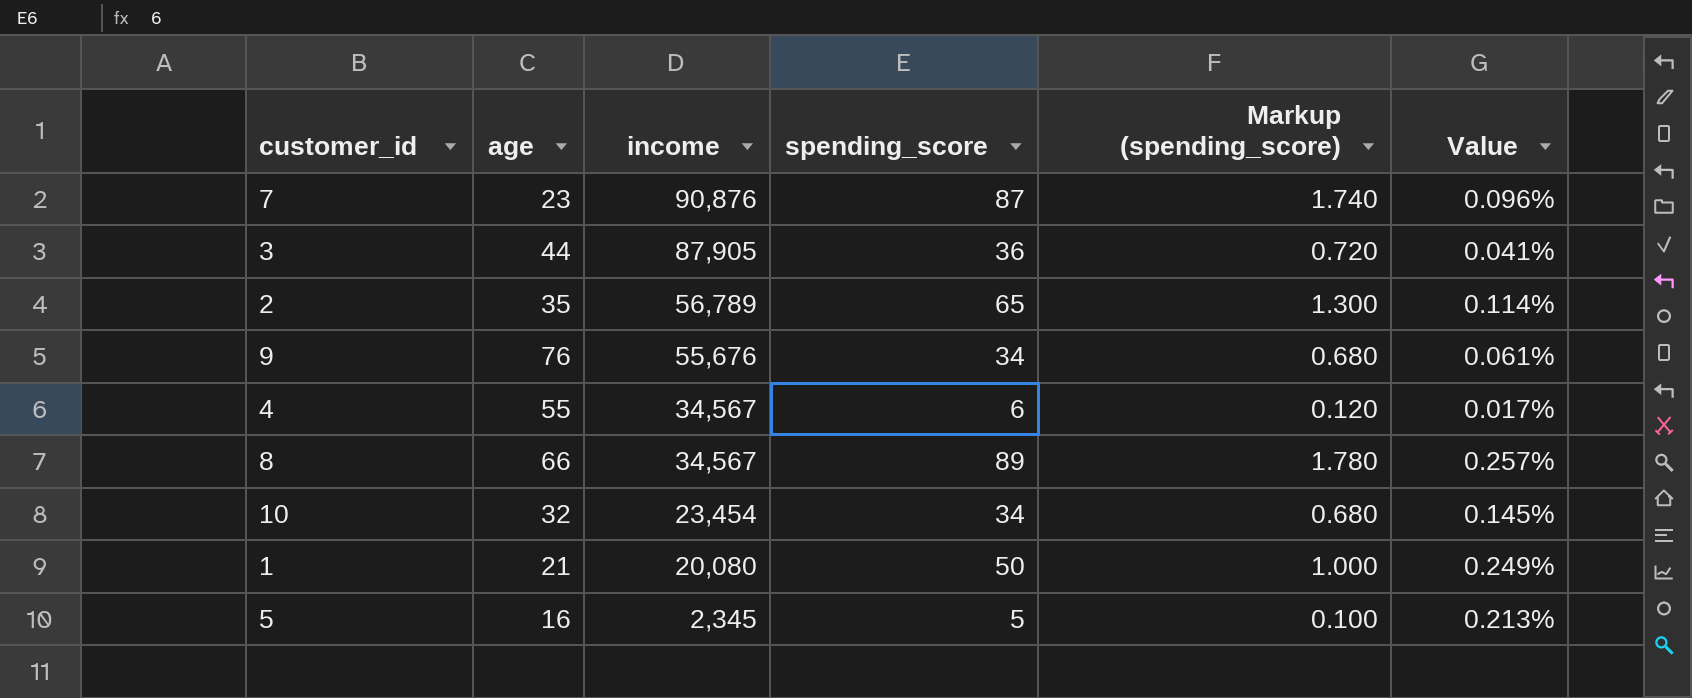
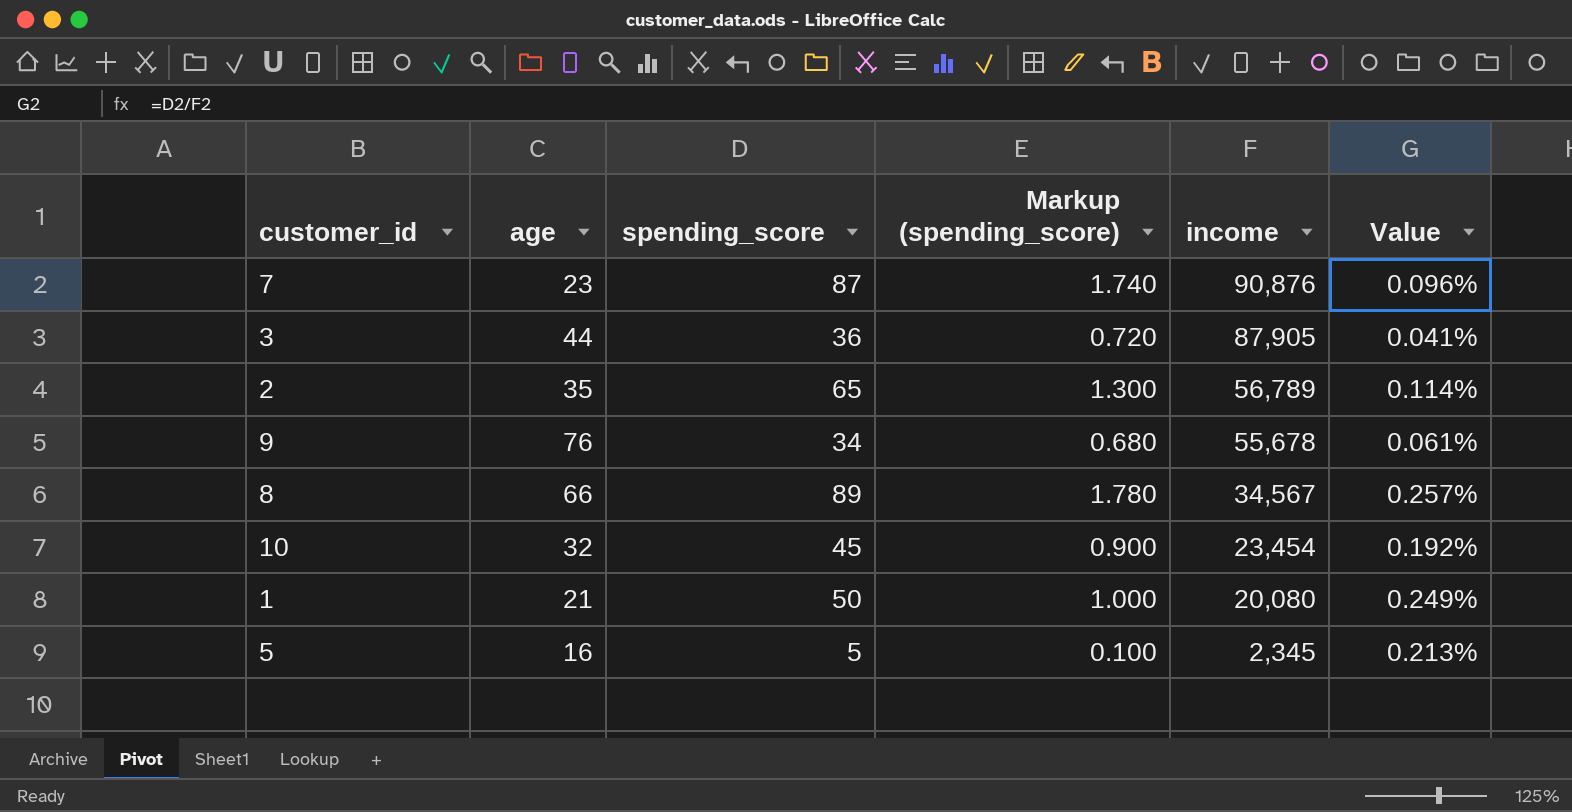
column income | position: 3 -> 5
row 4: 55 | 34,567 | 6 | 0.120 | 0.017% -> none
9 | income: 55,676 -> 55,678
10 | spending_score: 34 -> 45
10 | Markup (spending_score): 0.680 -> 0.900
10 | Value: 0.145% -> 0.192%

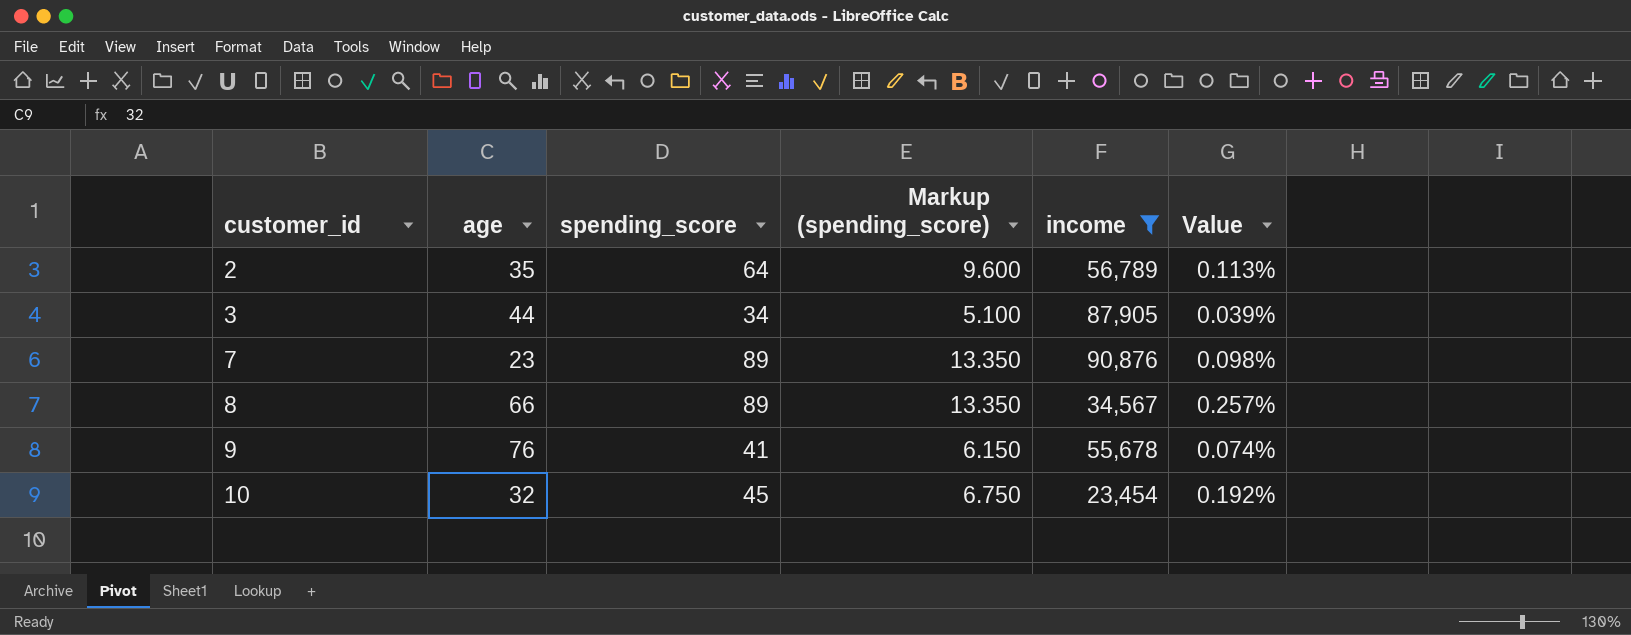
filter: none -> income >= 23,454
row order: income descending -> customer_id ascending
column Markup (spending_score) | formula: [spending_score] * 0.02 -> [spending_score] * 0.15
2 | spending_score: 65 -> 64
2 | Value: 0.114% -> 0.113%
3 | spending_score: 36 -> 34
3 | Value: 0.041% -> 0.039%
7 | spending_score: 87 -> 89
7 | Value: 0.096% -> 0.098%
9 | spending_score: 34 -> 41
9 | Value: 0.061% -> 0.074%

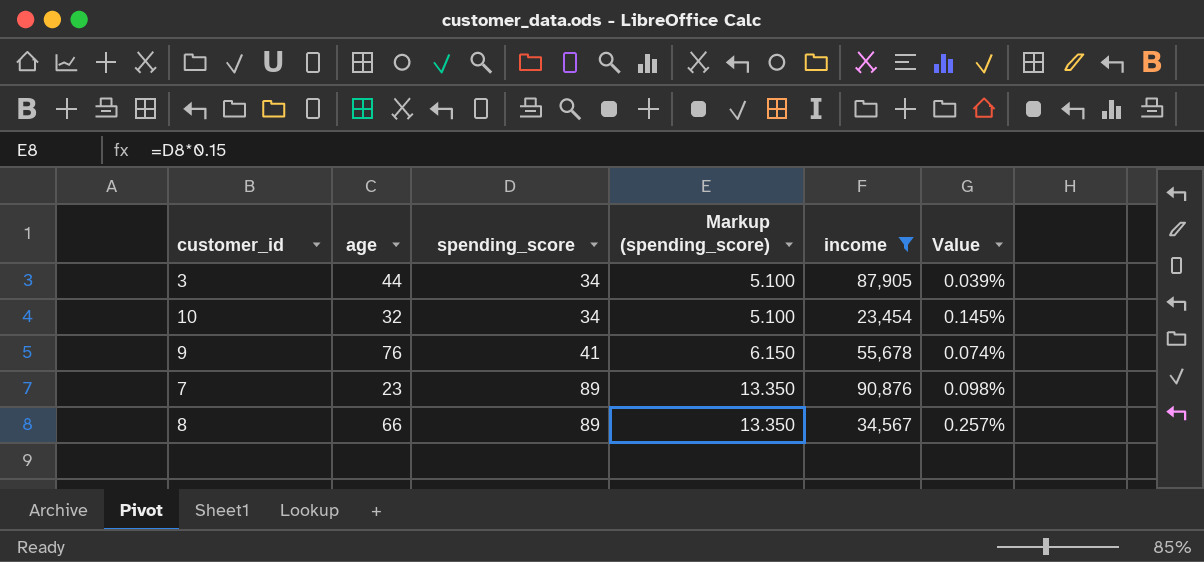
row order: customer_id ascending -> spending_score ascending
row 2: 35 | 64 | 9.600 | 56,789 | 0.113% -> none
10 | spending_score: 45 -> 34
10 | Markup (spending_score): 6.750 -> 5.100
10 | Value: 0.192% -> 0.145%

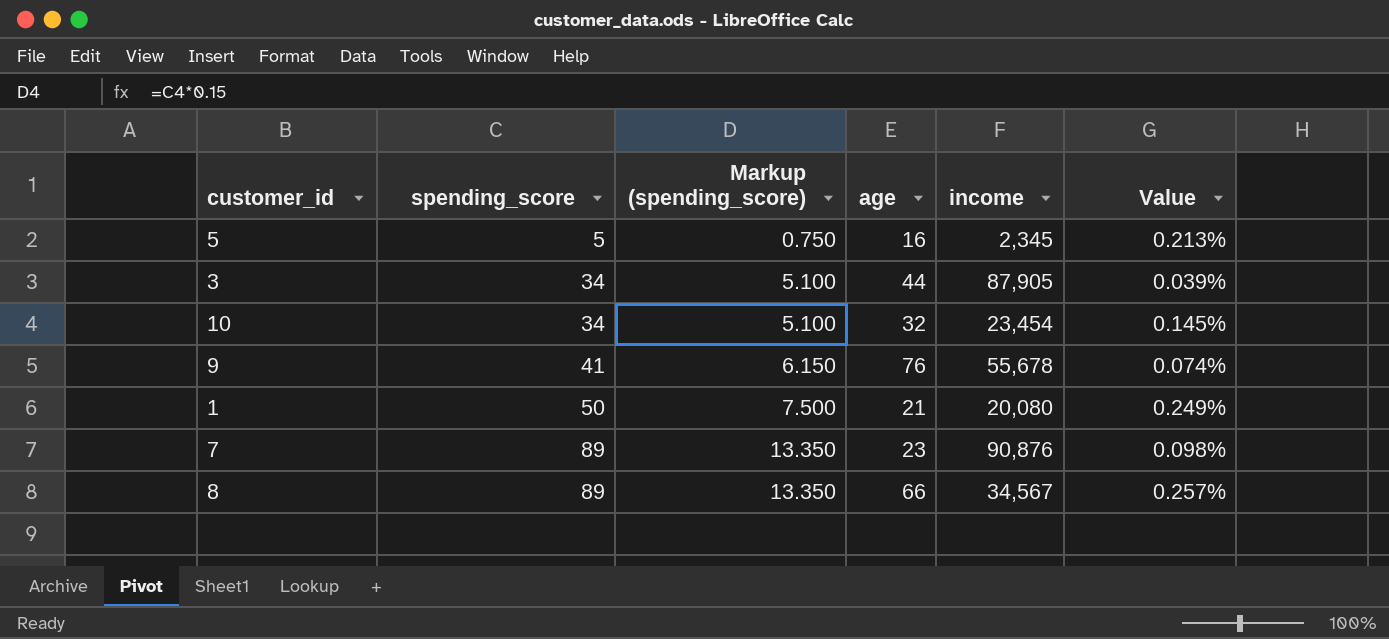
filter: income >= 23,454 -> none
column age | position: 2 -> 4

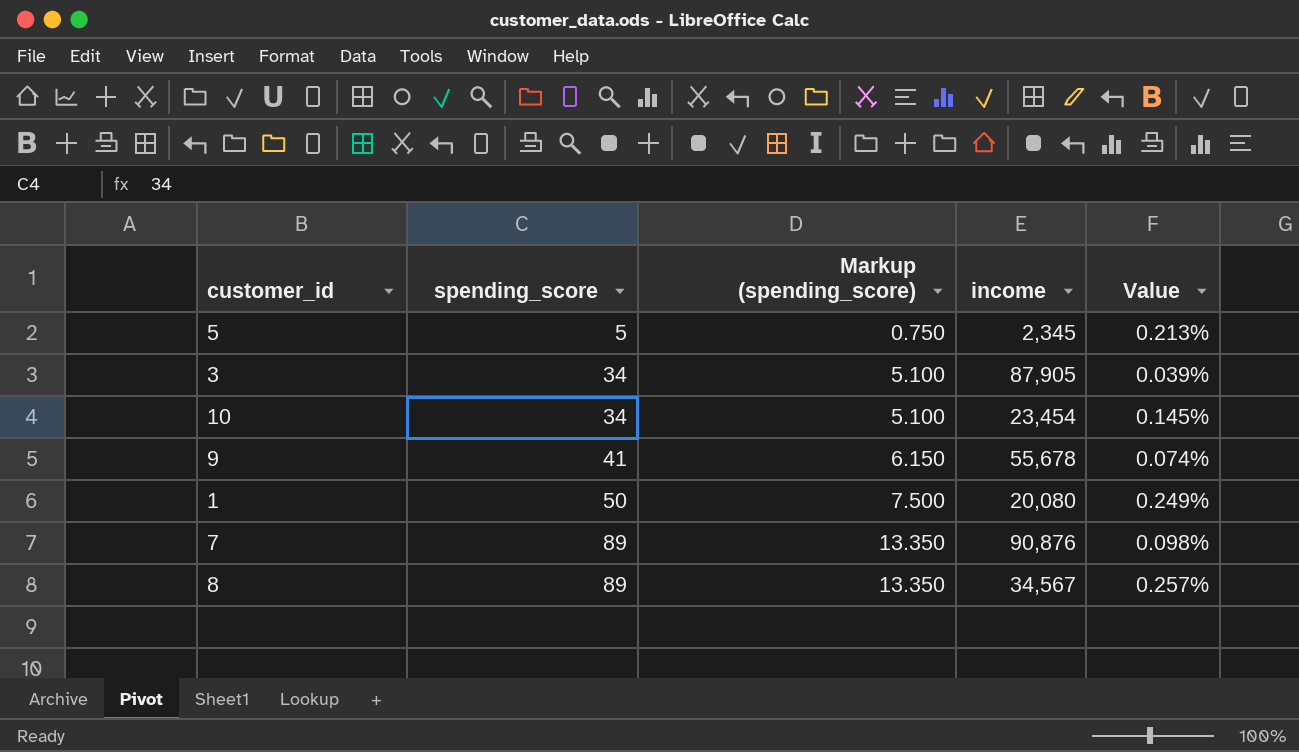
column age | position: 4 -> none

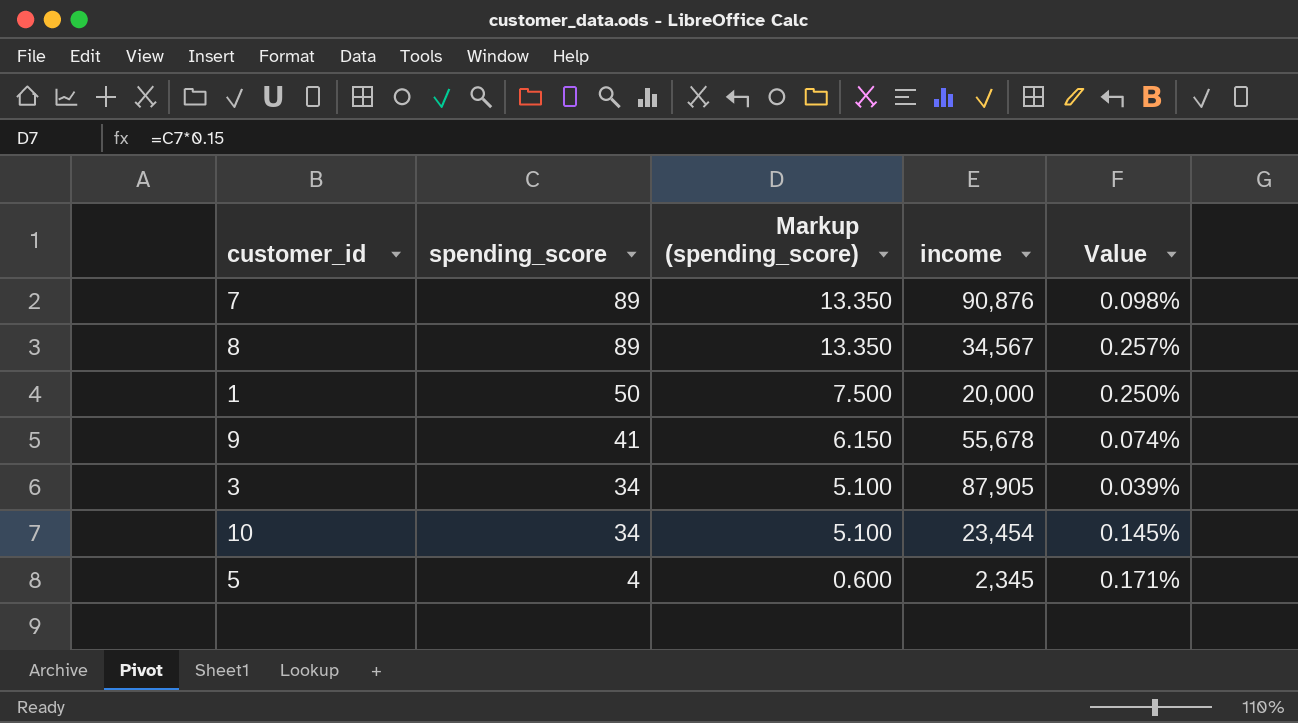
row order: spending_score ascending -> spending_score descending
1 | income: 20,080 -> 20,000
1 | Value: 0.249% -> 0.250%
5 | spending_score: 5 -> 4
5 | Markup (spending_score): 0.750 -> 0.600
5 | Value: 0.213% -> 0.171%

